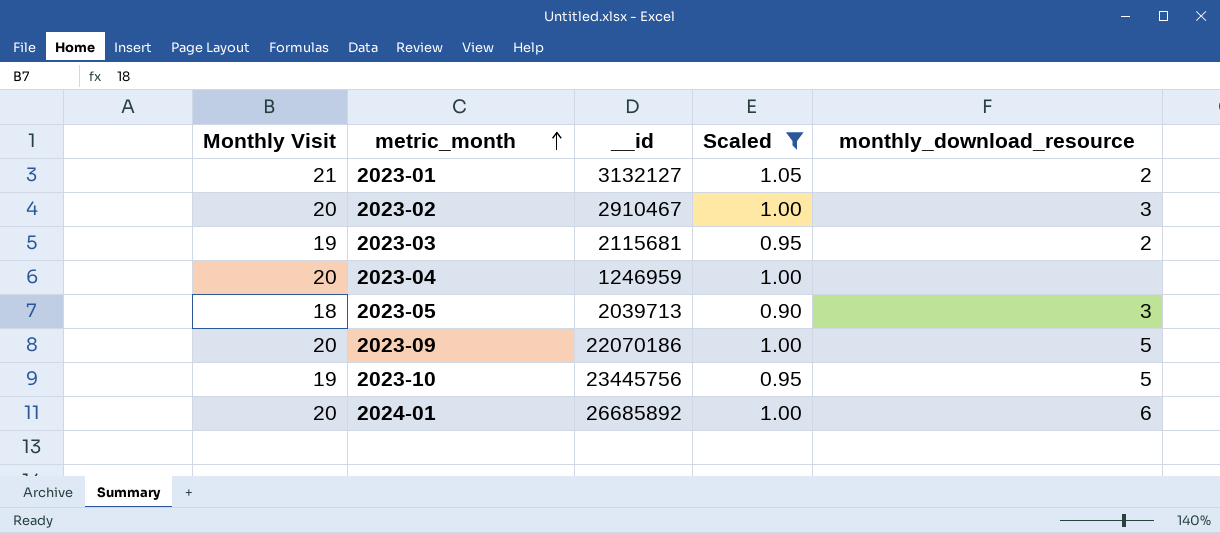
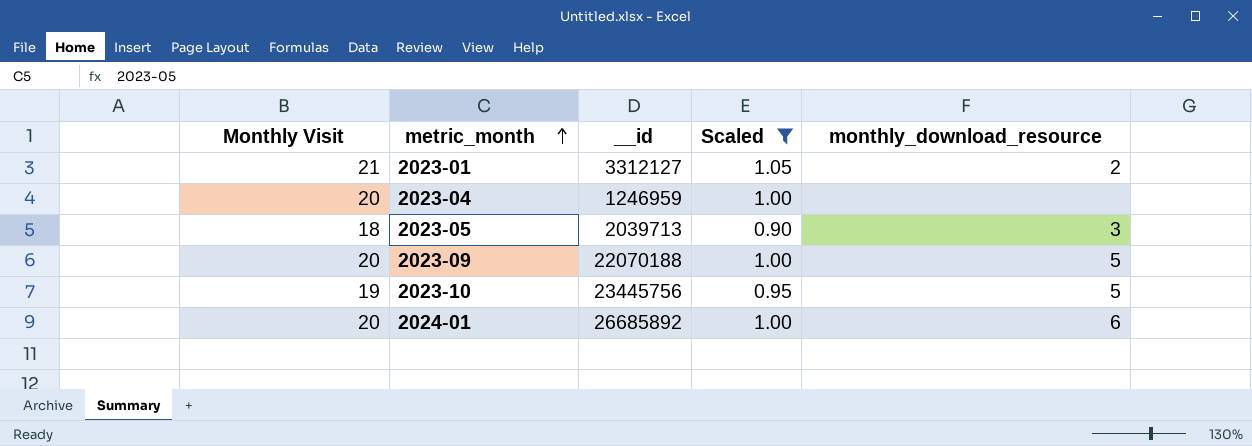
row 2023-02: 20 | 2910467 | 1.00 | 3 -> none
row 2023-03: 19 | 2115681 | 0.95 | 2 -> none
2023-01 | __id: 3132127 -> 3312127
2023-09 | __id: 22070186 -> 22070188

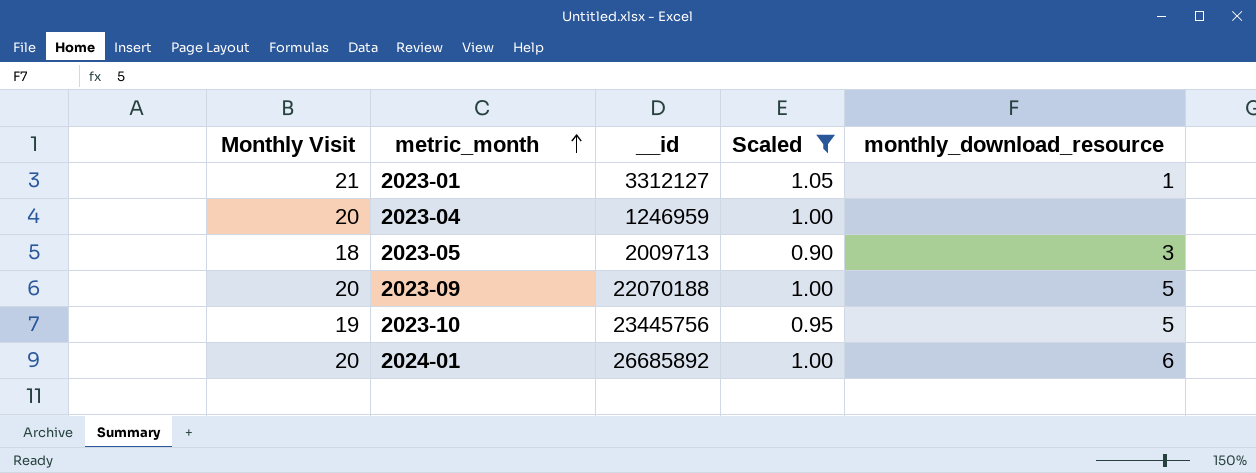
2023-01 | monthly_download_resource: 2 -> 1
2023-05 | __id: 2039713 -> 2009713

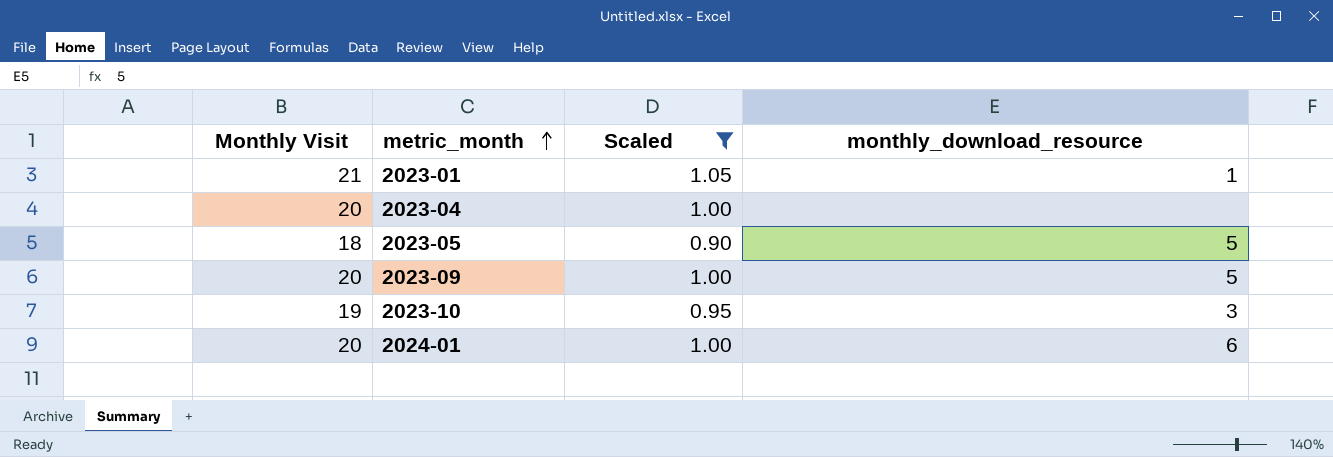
column __id | position: 3 -> none
2023-05 | monthly_download_resource: 3 -> 5
2023-10 | monthly_download_resource: 5 -> 3

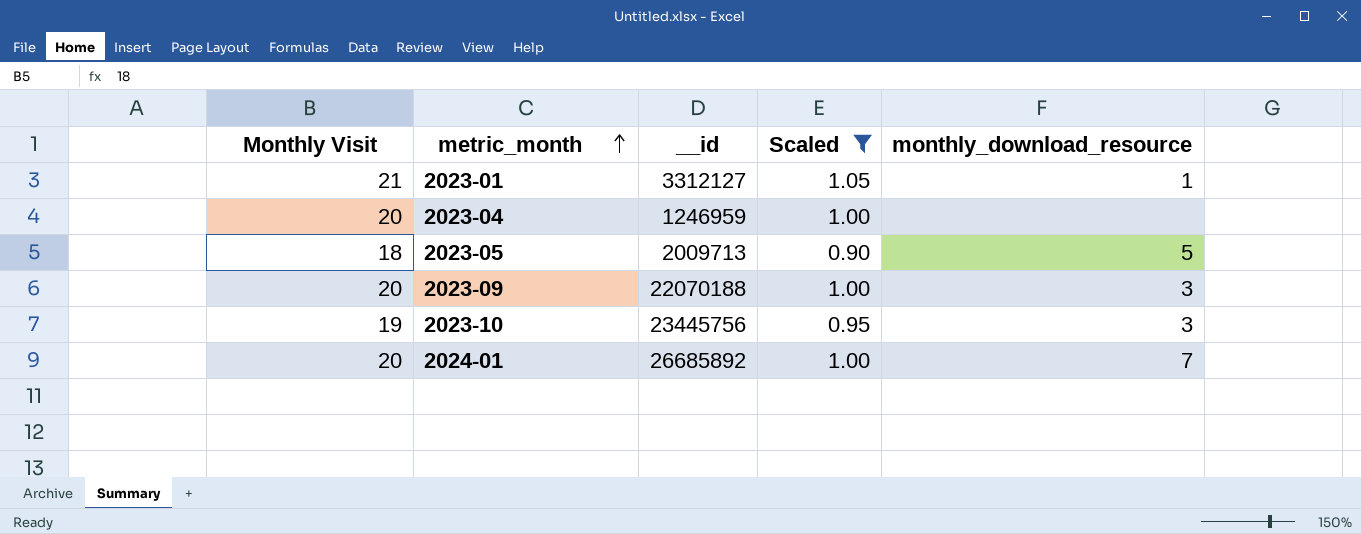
column __id | position: none -> 3
2023-09 | monthly_download_resource: 5 -> 3
2024-01 | monthly_download_resource: 6 -> 7

